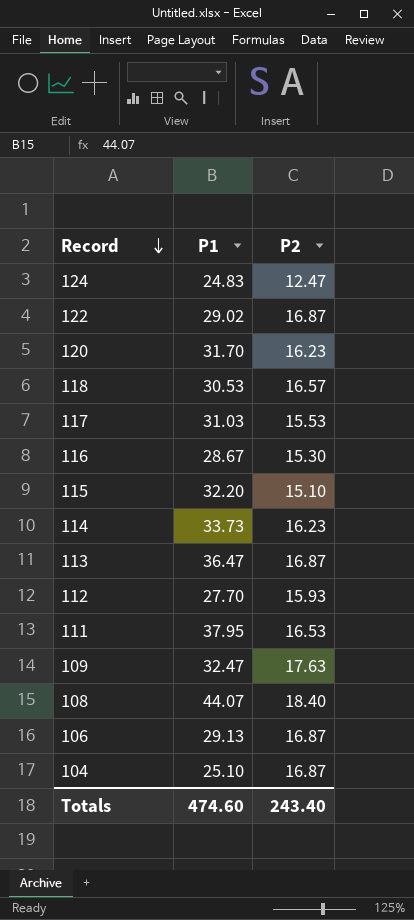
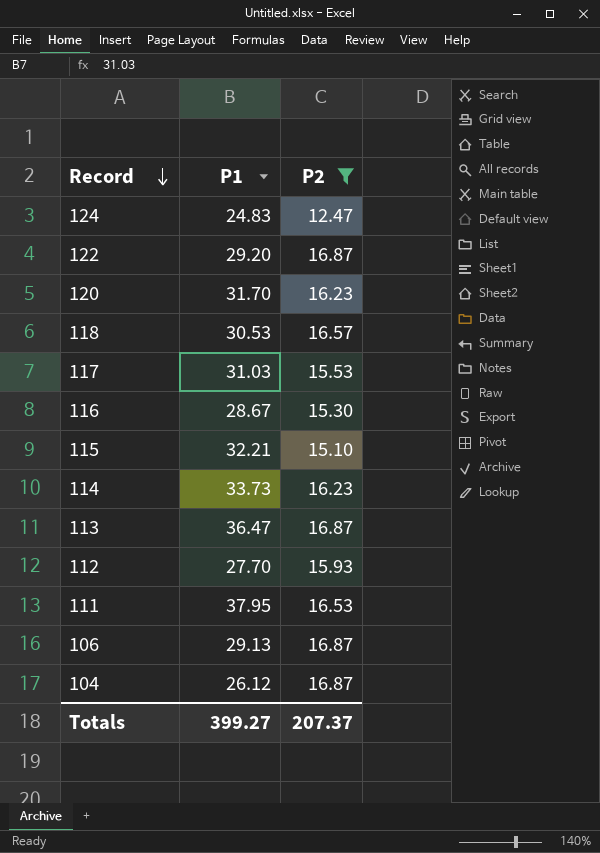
filter: none -> P2 <= 16.87
122 | P1: 29.02 -> 29.20
115 | P1: 32.20 -> 32.21
104 | P1: 25.10 -> 26.12
Totals | P1: 474.60 -> 399.27
Totals | P2: 243.40 -> 207.37

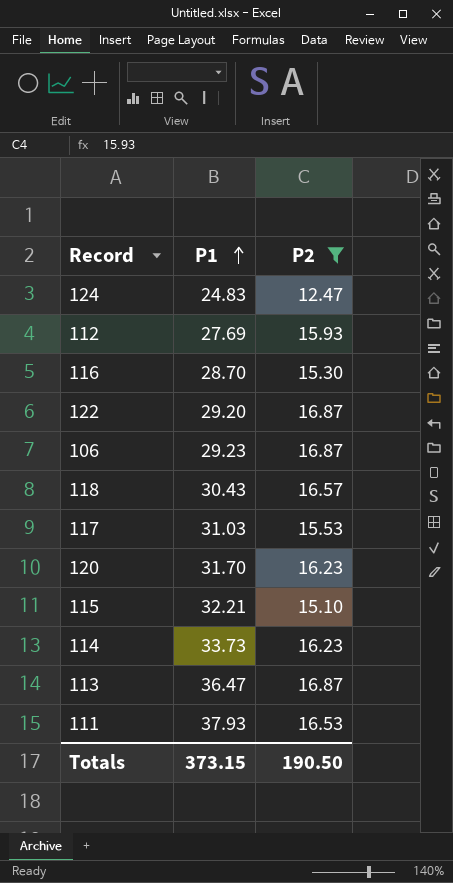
row order: Record descending -> P1 ascending
row 104: 26.12 | 16.87 -> none
112 | P1: 27.70 -> 27.69
116 | P1: 28.67 -> 28.70
106 | P1: 29.13 -> 29.23
118 | P1: 30.53 -> 30.43
111 | P1: 37.95 -> 37.93
Totals | P1: 399.27 -> 373.15
Totals | P2: 207.37 -> 190.50

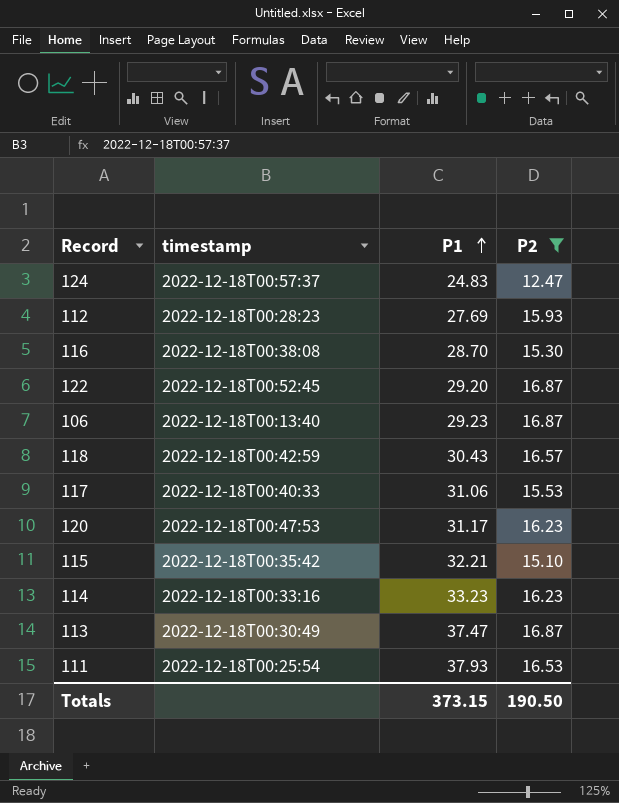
column timestamp | position: none -> 2
117 | P1: 31.03 -> 31.06
120 | P1: 31.70 -> 31.17
114 | P1: 33.73 -> 33.23
113 | P1: 36.47 -> 37.47

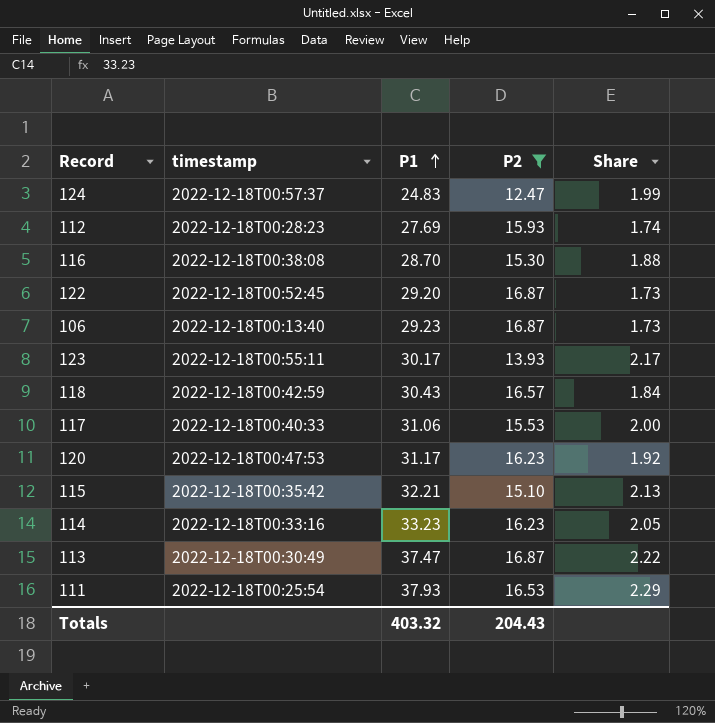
column Share | formula: none -> [P1] / [P2]
row 123: none -> 2022-12-18T00:55:11 | 30.17 | 13.93 | 2.17
Totals | P1: 373.15 -> 403.32
Totals | P2: 190.50 -> 204.43

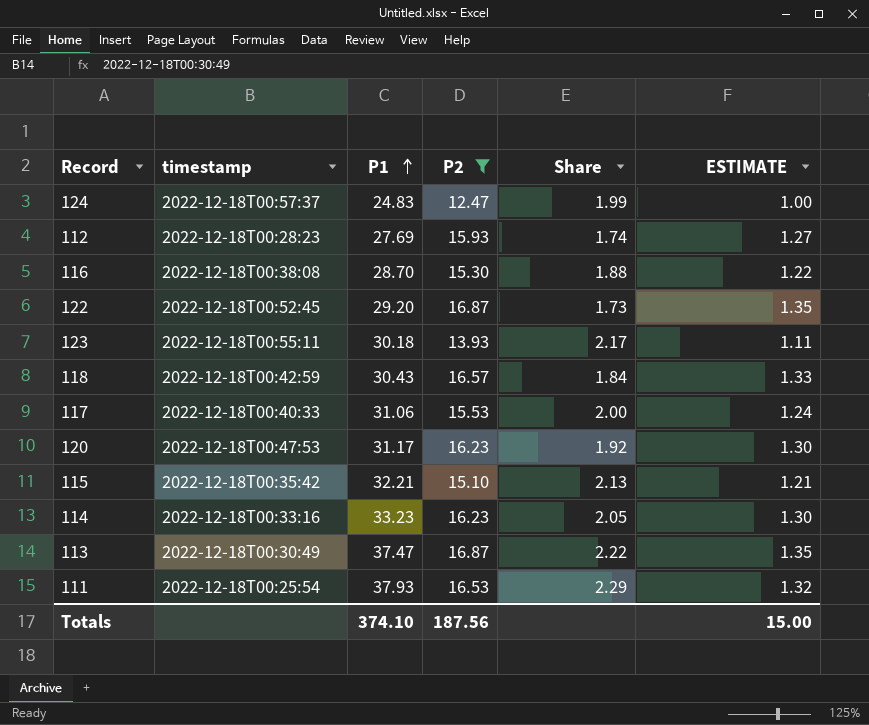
column ESTIMATE | formula: none -> [P2] * 0.08
row 106: 2022-12-18T00:13:40 | 29.23 | 16.87 | 1.73 -> none
123 | P1: 30.17 -> 30.18
Totals | P1: 403.32 -> 374.10
Totals | P2: 204.43 -> 187.56

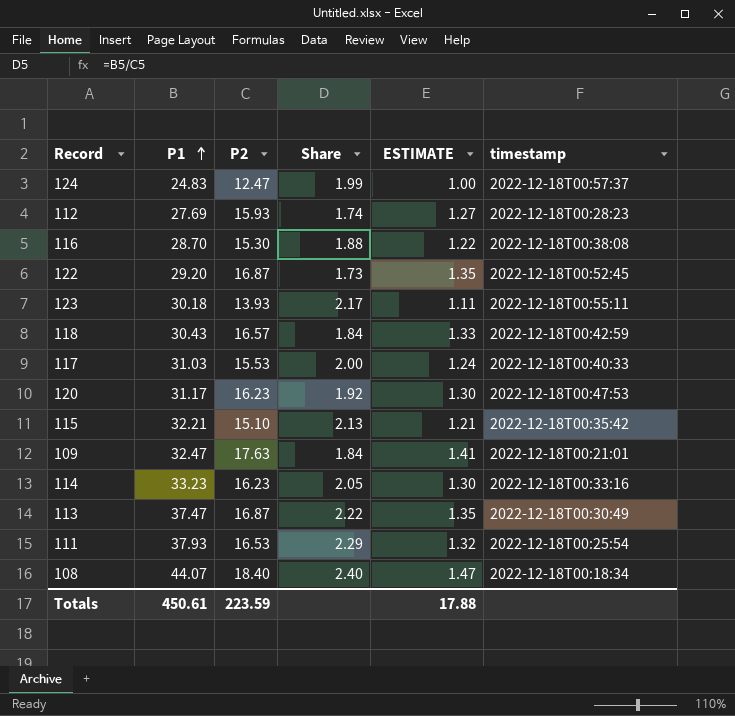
filter: P2 <= 16.87 -> none
column timestamp | position: 2 -> 6
117 | P1: 31.06 -> 31.03
Totals | P1: 374.10 -> 450.61
Totals | P2: 187.56 -> 223.59
Totals | ESTIMATE: 15.00 -> 17.88

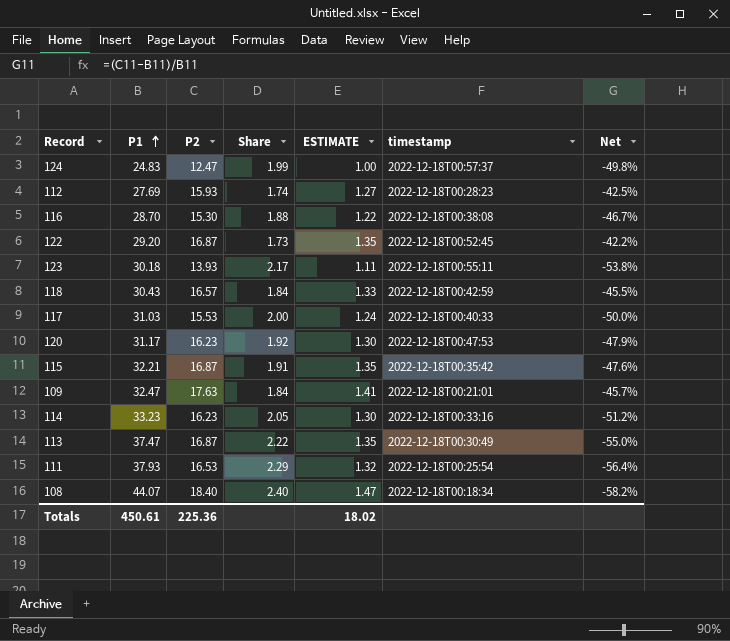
column Net | formula: none -> ([P2] - [P1]) / [P1]
115 | P2: 15.10 -> 16.87
115 | Share: 2.13 -> 1.91
115 | ESTIMATE: 1.21 -> 1.35
Totals | P2: 223.59 -> 225.36
Totals | ESTIMATE: 17.88 -> 18.02

